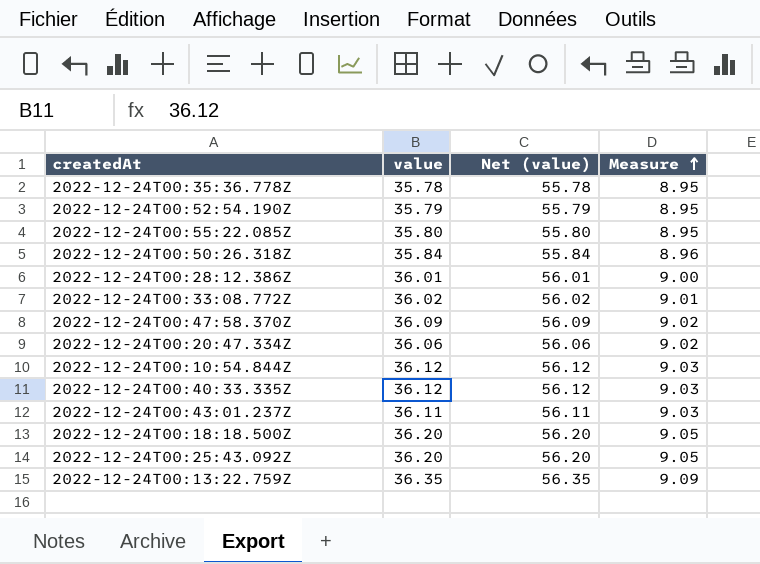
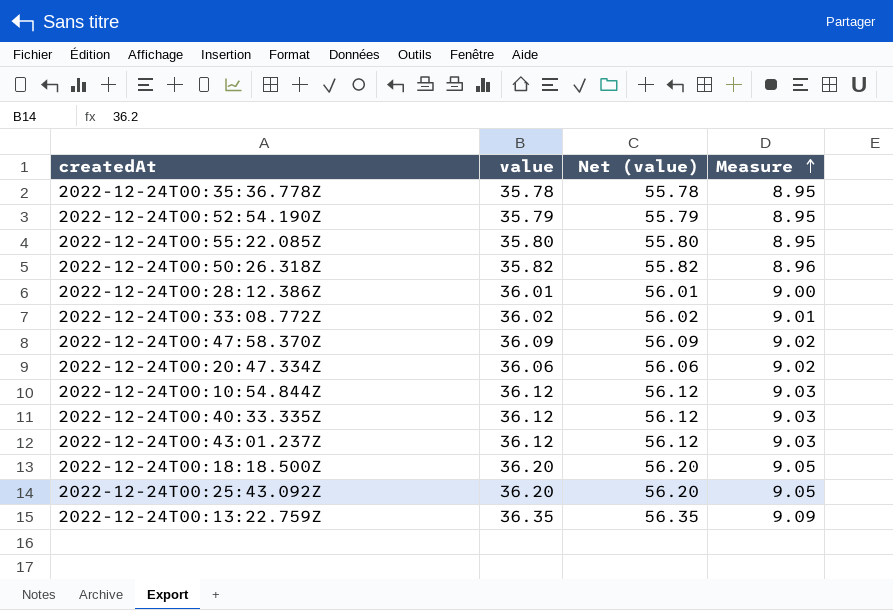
2022-12-24T00:50:26.318Z | value: 35.84 -> 35.82
2022-12-24T00:50:26.318Z | Net (value): 55.84 -> 55.82
2022-12-24T00:43:01.237Z | value: 36.11 -> 36.12
2022-12-24T00:43:01.237Z | Net (value): 56.11 -> 56.12

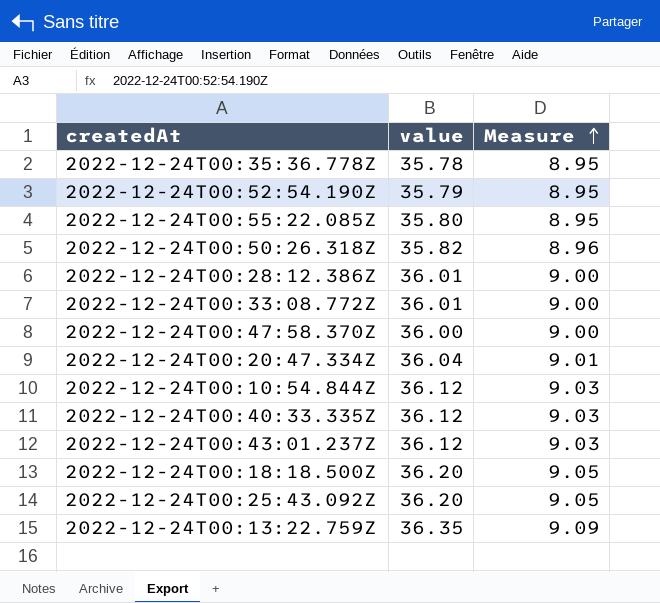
column Net (value) | formula: [value] + 20 -> none
2022-12-24T00:33:08.772Z | value: 36.02 -> 36.01
2022-12-24T00:33:08.772Z | Measure: 9.01 -> 9.00
2022-12-24T00:47:58.370Z | value: 36.09 -> 36.00
2022-12-24T00:47:58.370Z | Measure: 9.02 -> 9.00
2022-12-24T00:20:47.334Z | value: 36.06 -> 36.04
2022-12-24T00:20:47.334Z | Measure: 9.02 -> 9.01

